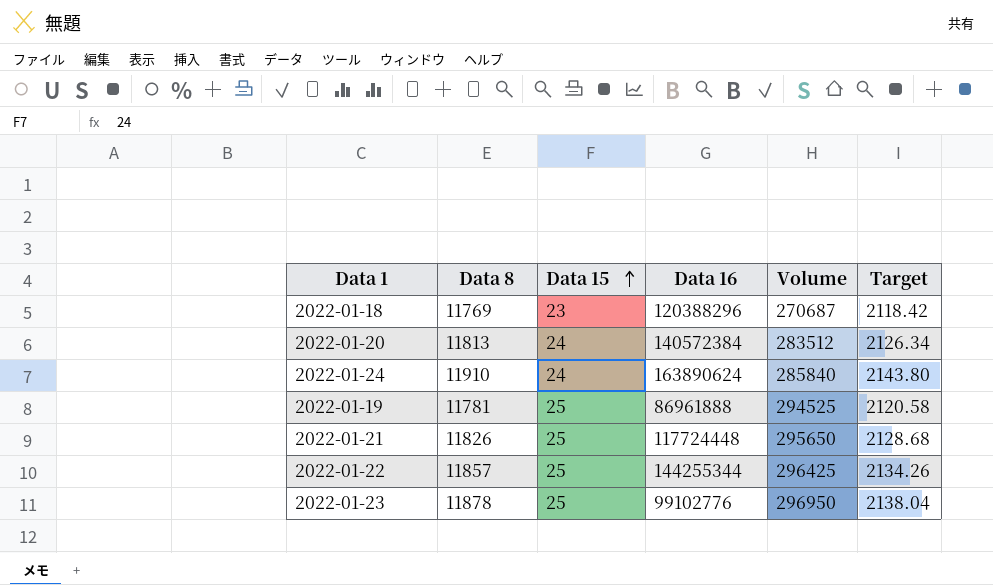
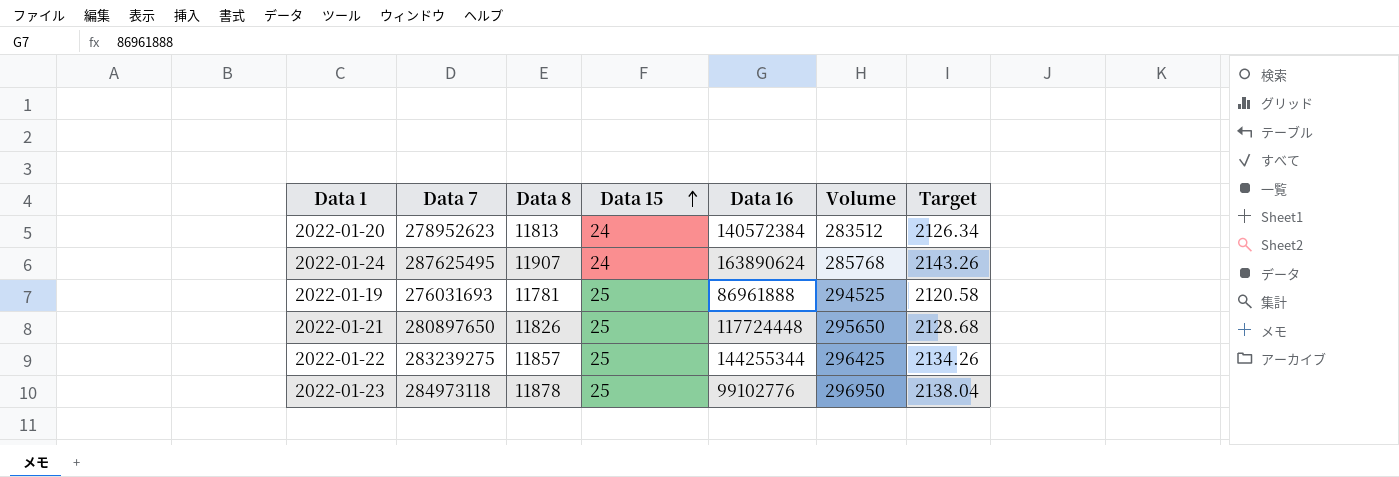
column Data 7 | position: none -> 2
row 2022-01-18: 11769 | 23 | 120388296 | 270687 | 2118.42 -> none
2022-01-24 | Data 8: 11910 -> 11907
2022-01-24 | Volume: 285840 -> 285768
2022-01-24 | Target: 2143.80 -> 2143.26

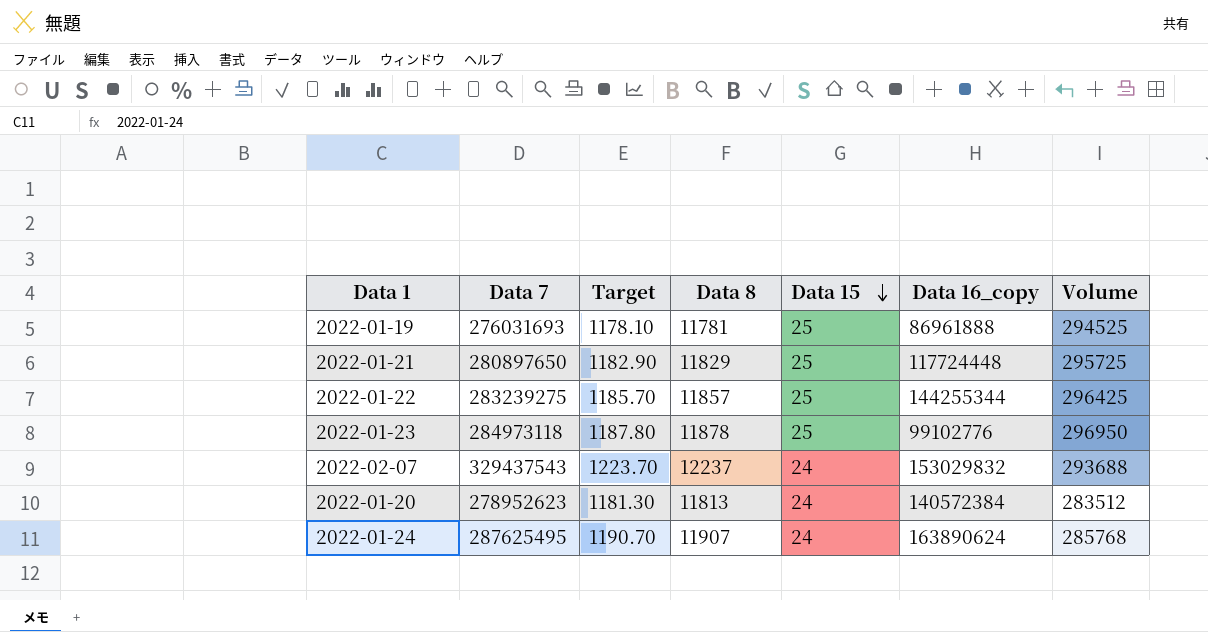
row order: Data 15 ascending -> Data 15 descending
column Target | formula: [Data 8] * 0.18 -> [Data 8] * 0.1
column Target | position: 7 -> 3
column name: Data 16 -> Data 16_copy
2022-01-21 | Data 8: 11826 -> 11829
2022-01-21 | Volume: 295650 -> 295725
row 2022-02-07: none -> 329437543 | 1223.70 | 12237 | 24 | 153029832 | 293688

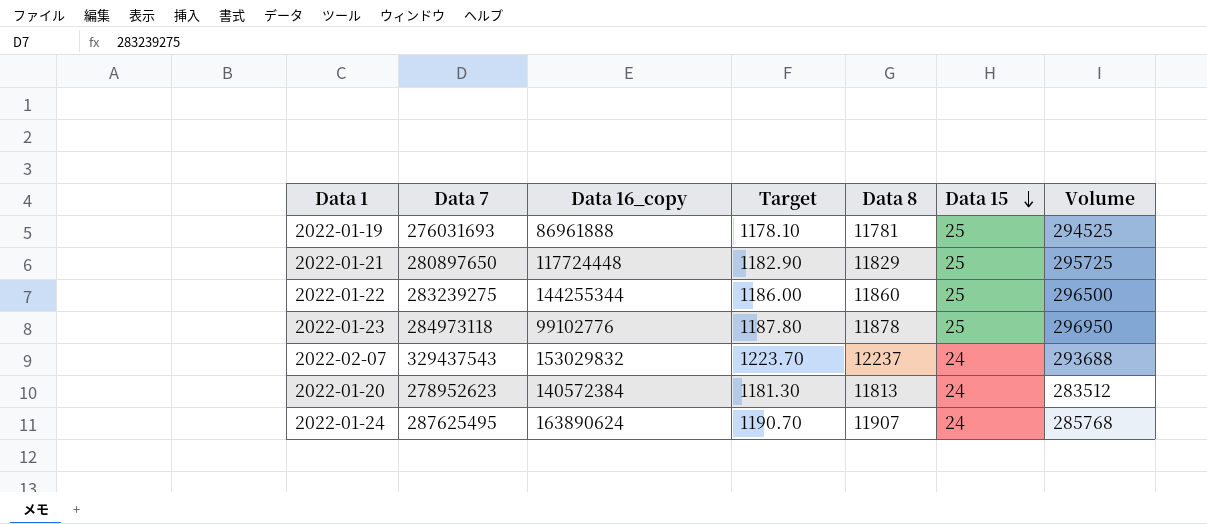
column Data 16_copy | position: 6 -> 3
2022-01-22 | Target: 1185.70 -> 1186.00
2022-01-22 | Data 8: 11857 -> 11860
2022-01-22 | Volume: 296425 -> 296500

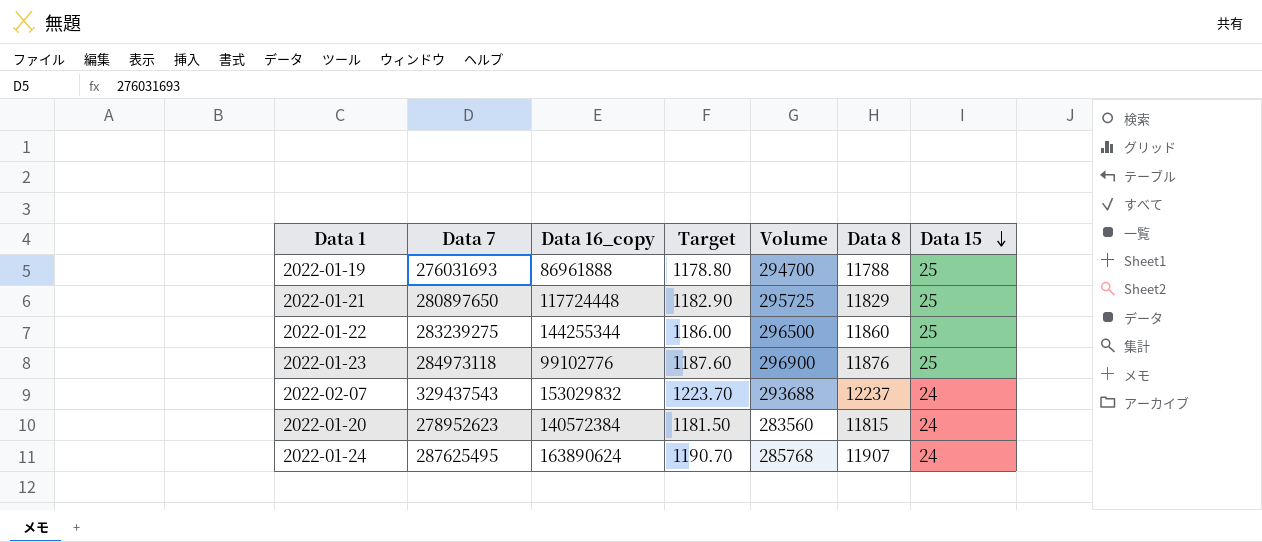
column Volume | position: 7 -> 5
2022-01-19 | Target: 1178.10 -> 1178.80
2022-01-19 | Volume: 294525 -> 294700
2022-01-19 | Data 8: 11781 -> 11788
2022-01-23 | Target: 1187.80 -> 1187.60
2022-01-23 | Volume: 296950 -> 296900
2022-01-23 | Data 8: 11878 -> 11876
2022-01-20 | Target: 1181.30 -> 1181.50
2022-01-20 | Volume: 283512 -> 283560
2022-01-20 | Data 8: 11813 -> 11815

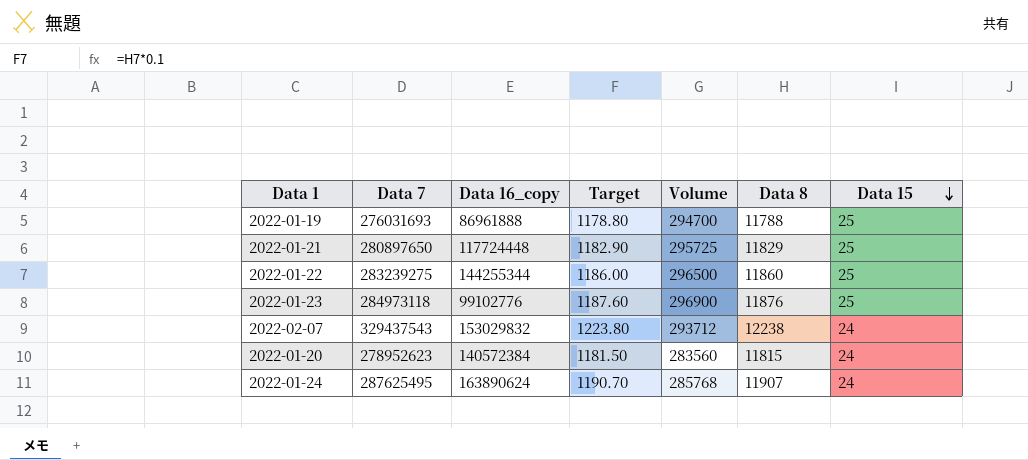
2022-02-07 | Target: 1223.70 -> 1223.80
2022-02-07 | Volume: 293688 -> 293712
2022-02-07 | Data 8: 12237 -> 12238

